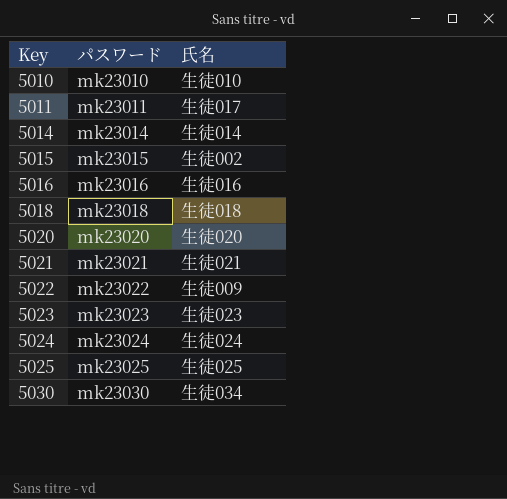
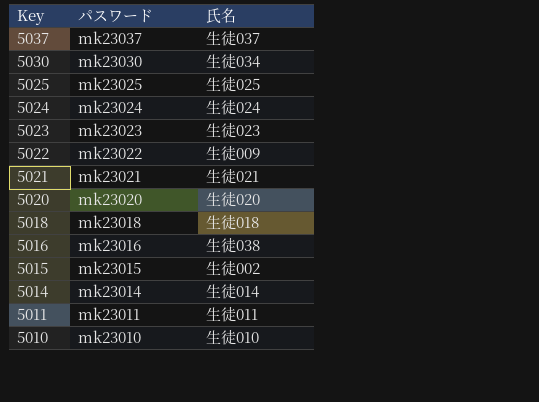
row order: Key ascending -> Key descending
row 5037: none -> mk23037 | 生徒037
5016 | 氏名: 生徒016 -> 生徒038
5011 | 氏名: 生徒017 -> 生徒011

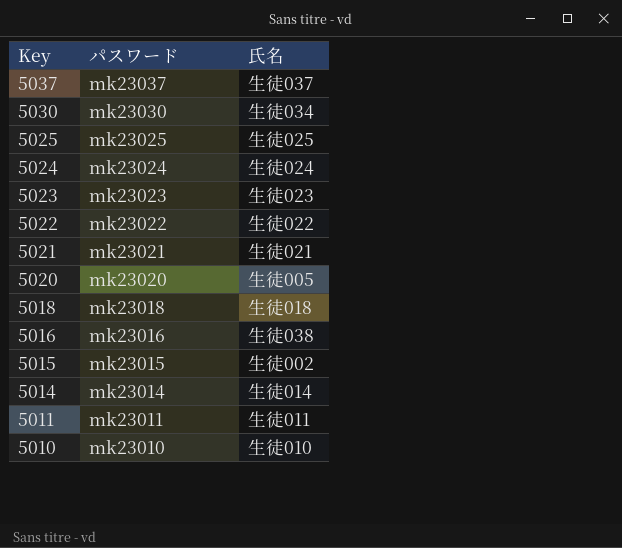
5022 | 氏名: 生徒009 -> 生徒022
5020 | 氏名: 生徒020 -> 生徒005

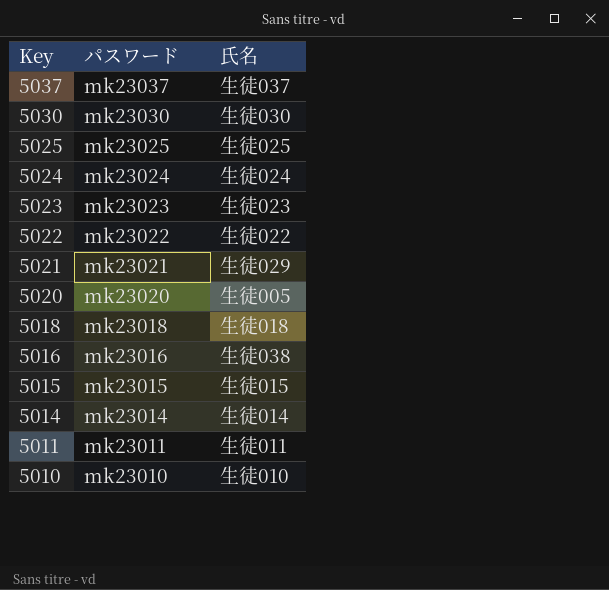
5030 | 氏名: 生徒034 -> 生徒030
5021 | 氏名: 生徒021 -> 生徒029
5015 | 氏名: 生徒002 -> 生徒015

